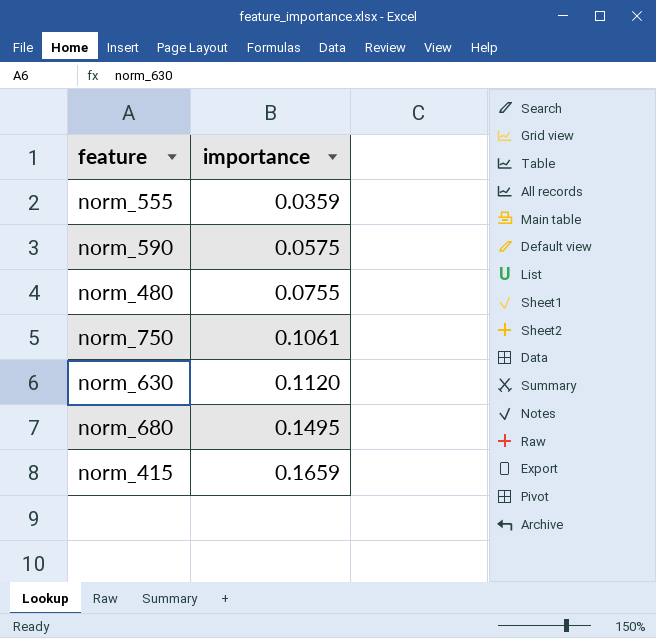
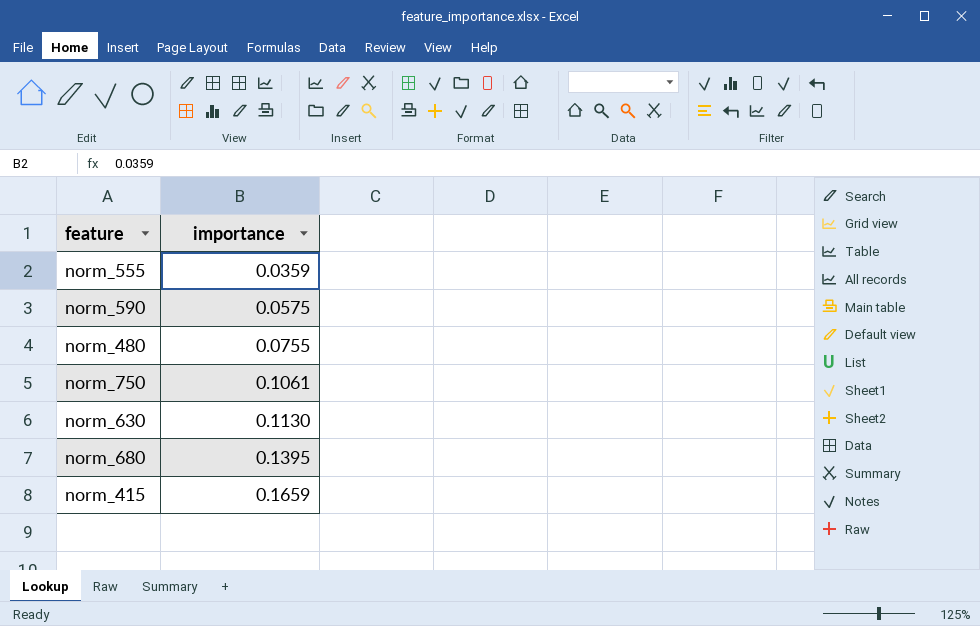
norm_630 | importance: 0.1120 -> 0.1130
norm_680 | importance: 0.1495 -> 0.1395

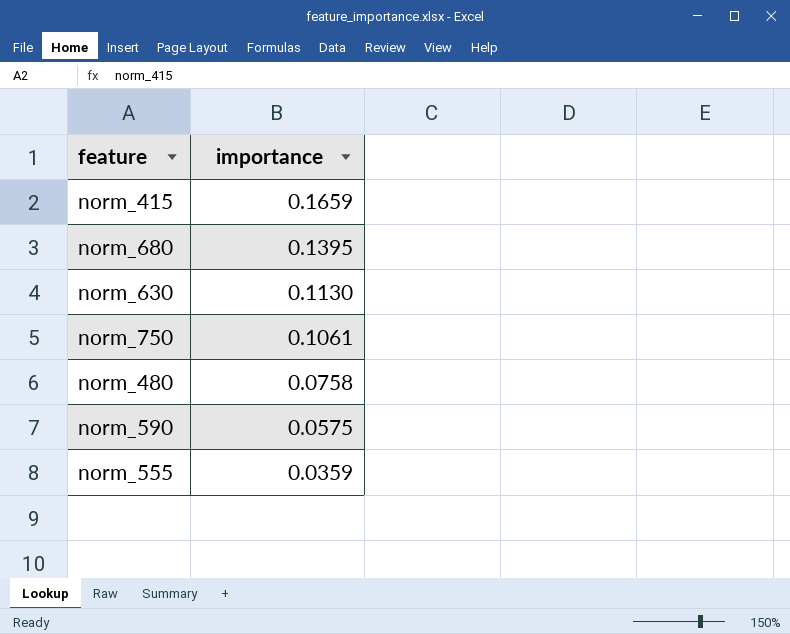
row order: importance ascending -> importance descending
norm_480 | importance: 0.0755 -> 0.0758

